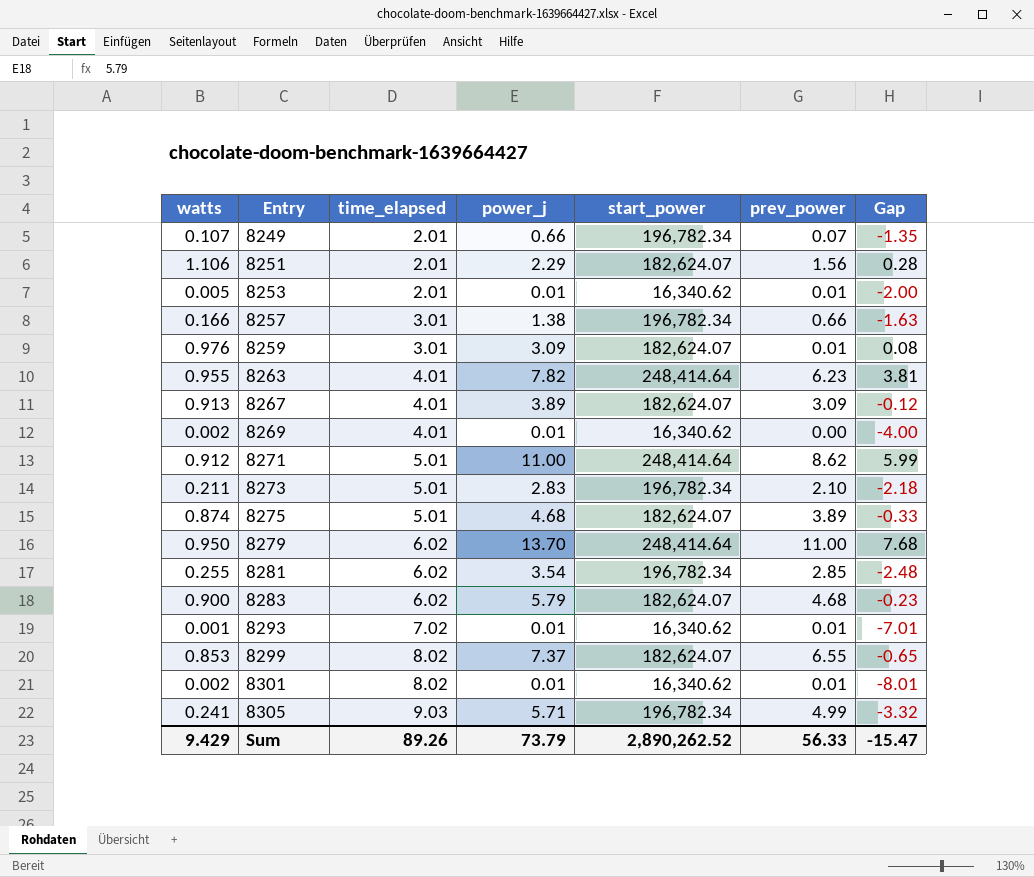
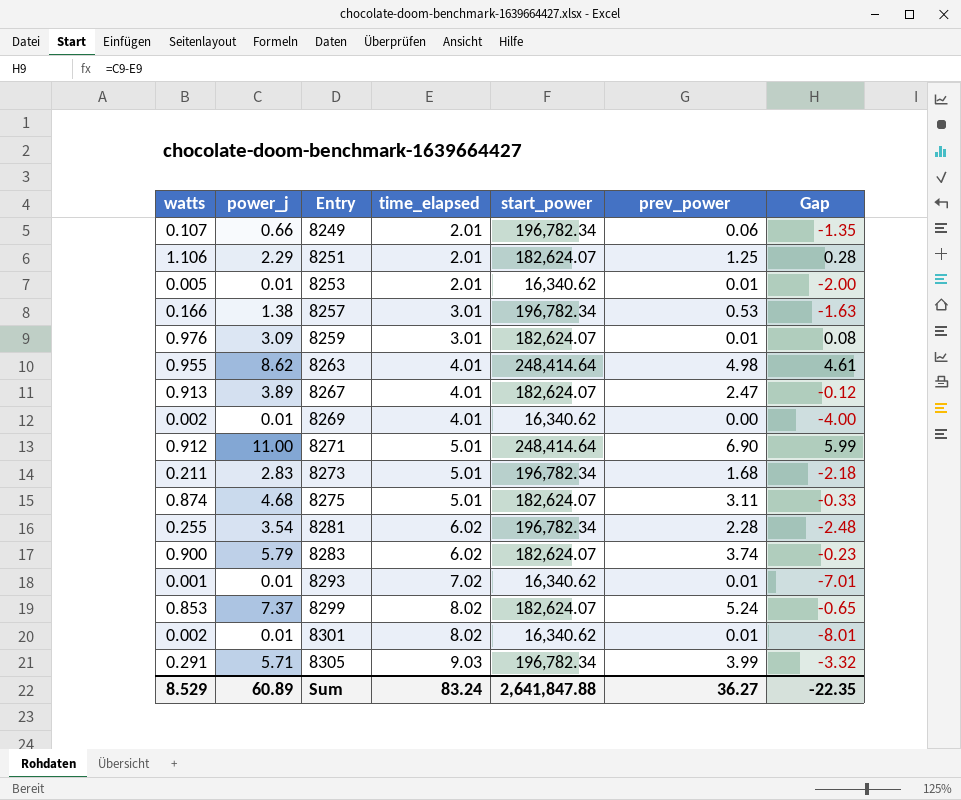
column power_j | position: 4 -> 2
row 8279: 0.950 | 6.02 | 13.70 | 248,414.64 | 11.00 | 7.68 -> none
8249 | prev_power: 0.07 -> 0.06
8251 | prev_power: 1.56 -> 1.25
8257 | prev_power: 0.66 -> 0.53
8263 | power_j: 7.82 -> 8.62
8263 | prev_power: 6.23 -> 4.98
8263 | Gap: 3.81 -> 4.61
8267 | prev_power: 3.09 -> 2.47
8271 | prev_power: 8.62 -> 6.90
8273 | prev_power: 2.10 -> 1.68
8275 | prev_power: 3.89 -> 3.11
8281 | prev_power: 2.85 -> 2.28
8283 | prev_power: 4.68 -> 3.74
8299 | prev_power: 6.55 -> 5.24
8305 | watts: 0.241 -> 0.291
8305 | prev_power: 4.99 -> 3.99
Sum | watts: 9.429 -> 8.529
Sum | power_j: 73.79 -> 60.89
Sum | time_elapsed: 89.26 -> 83.24
Sum | start_power: 2,890,262.52 -> 2,641,847.88
Sum | prev_power: 56.33 -> 36.27
Sum | Gap: -15.47 -> -22.35

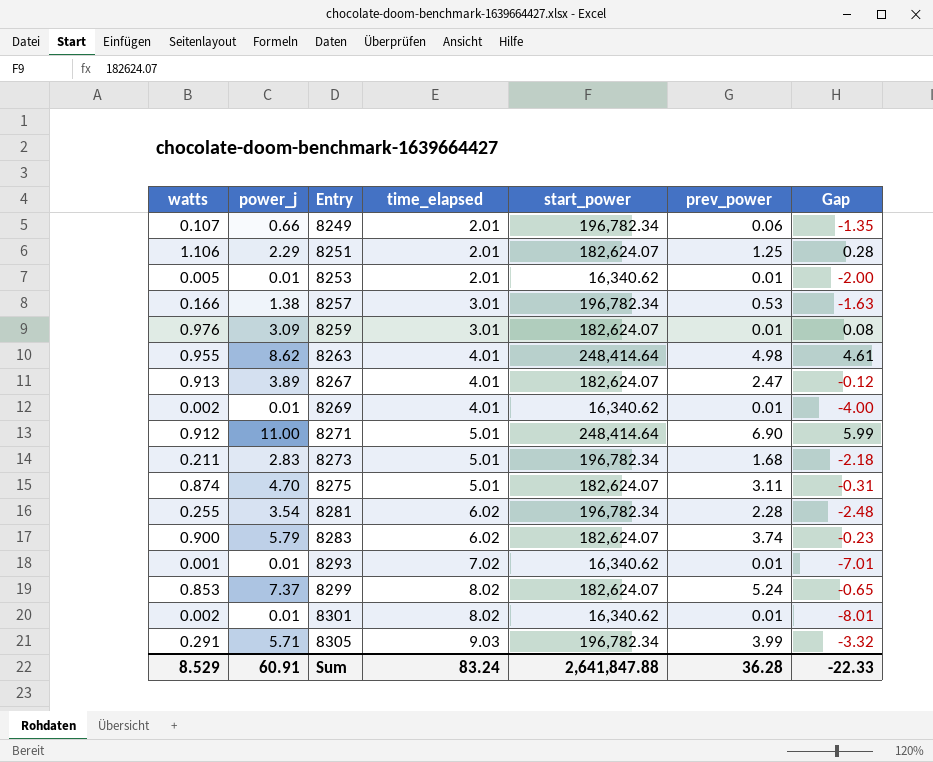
8269 | prev_power: 0.00 -> 0.01
8275 | power_j: 4.68 -> 4.70
8275 | Gap: -0.33 -> -0.31
Sum | power_j: 60.89 -> 60.91
Sum | prev_power: 36.27 -> 36.28
Sum | Gap: -22.35 -> -22.33

